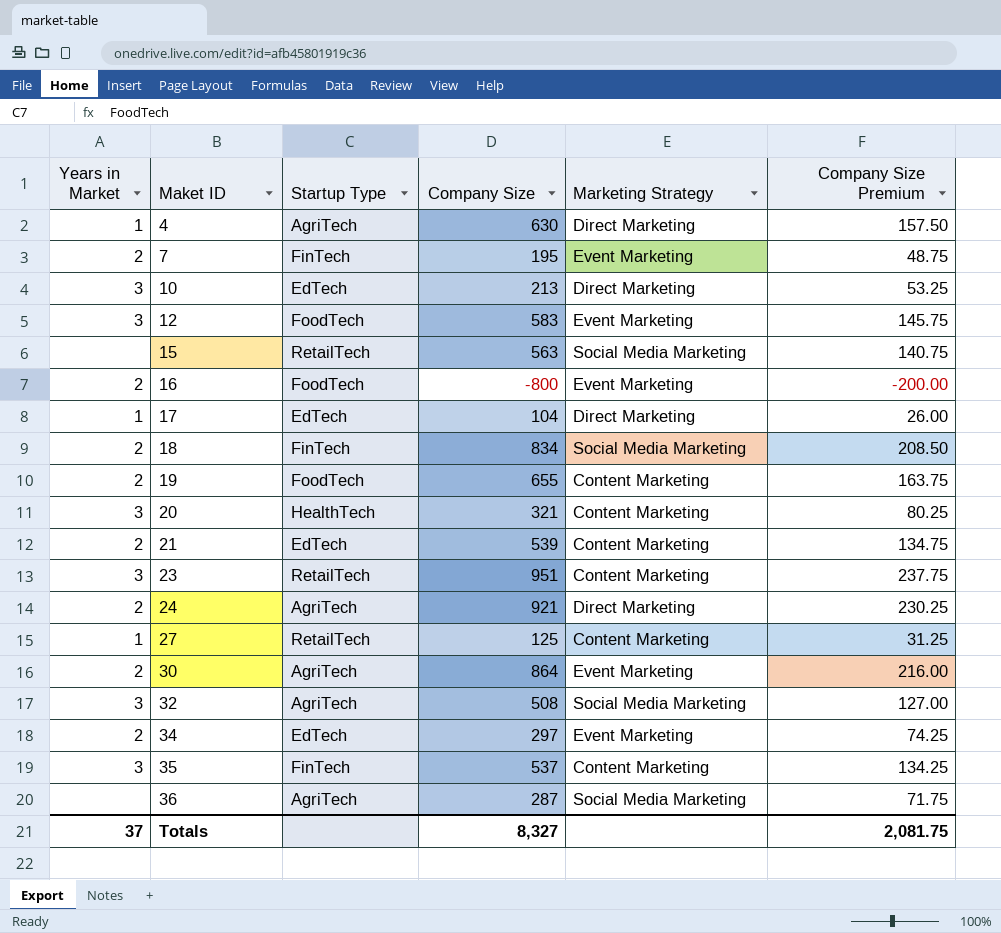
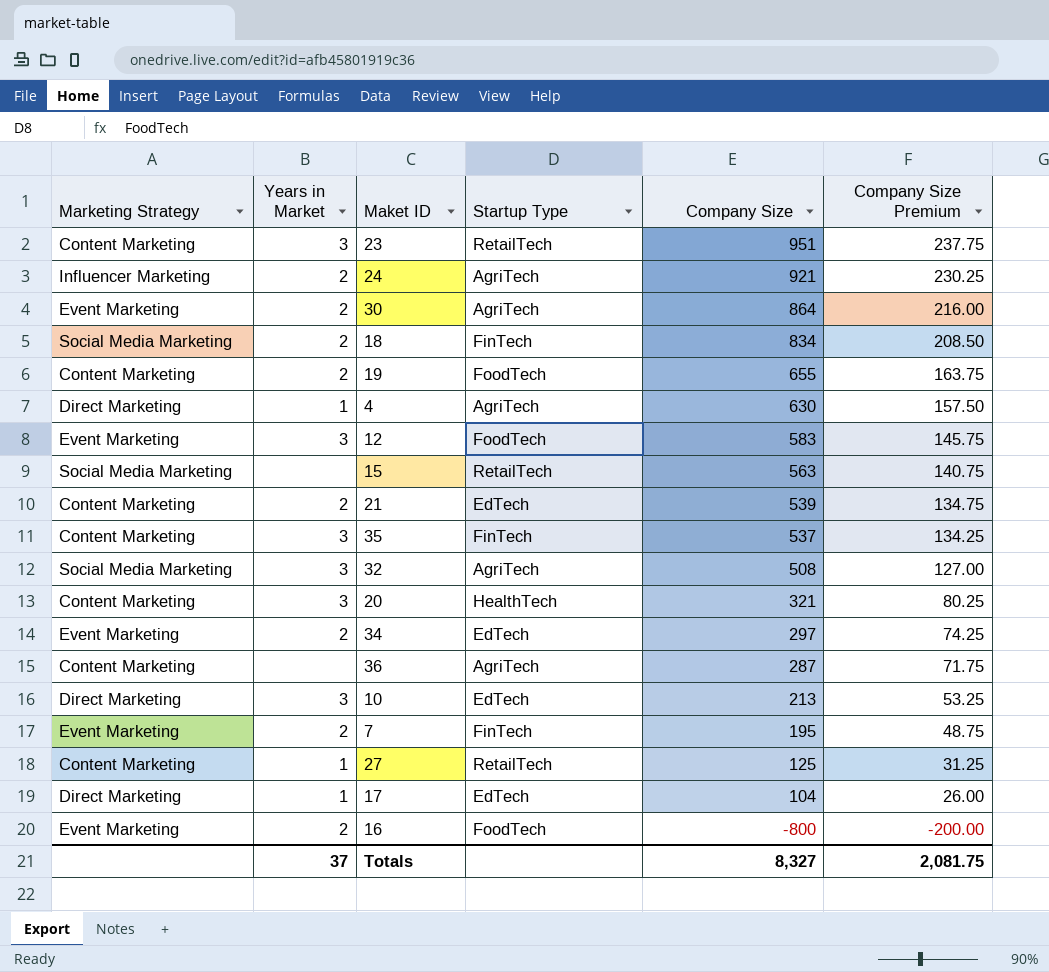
row order: Maket ID ascending -> Company Size descending
column Marketing Strategy | position: 5 -> 1
24 | Marketing Strategy: Direct Marketing -> Influencer Marketing
36 | Marketing Strategy: Social Media Marketing -> Content Marketing

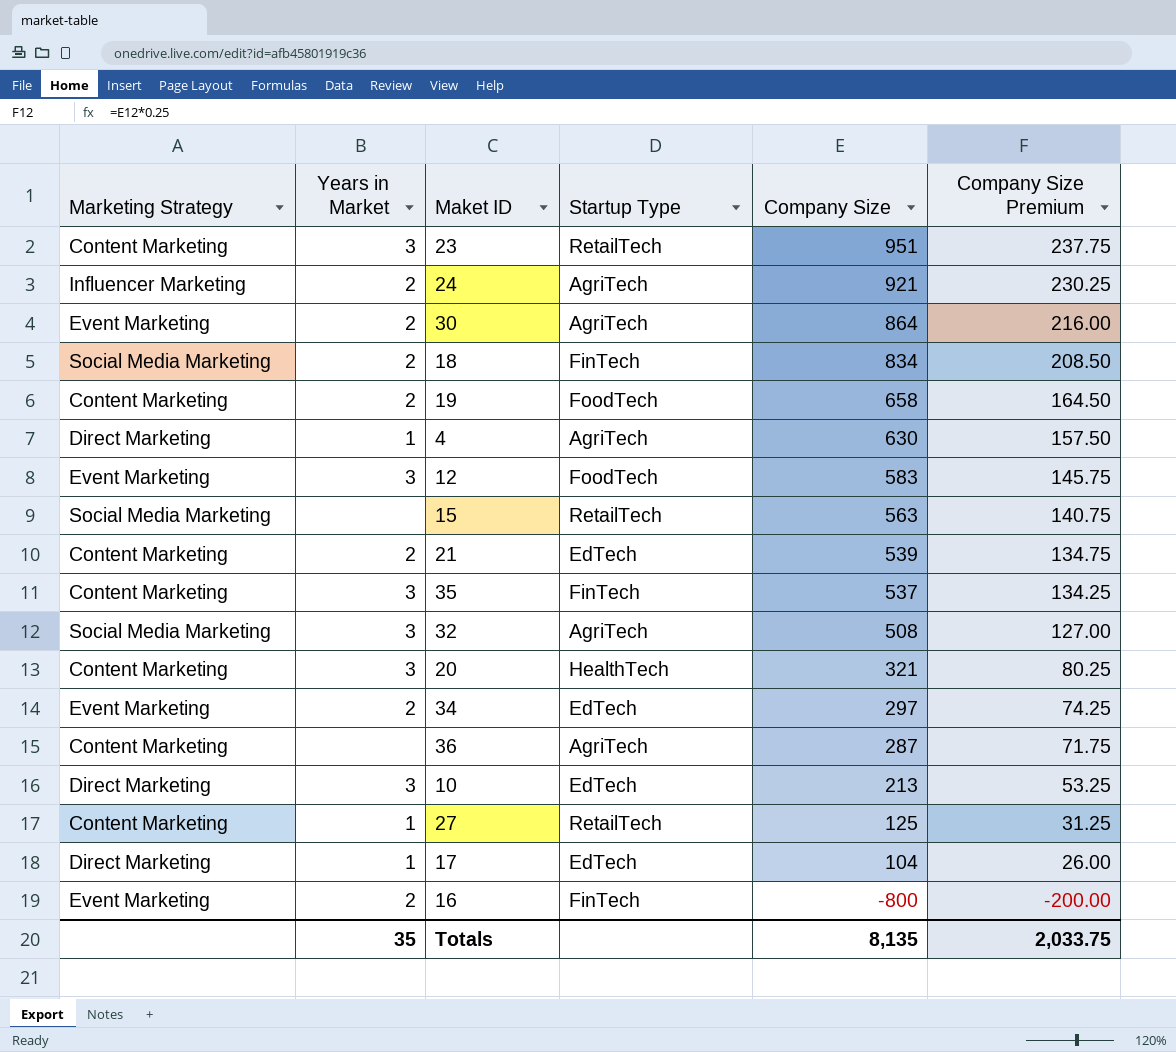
row 7: Event Marketing | 2 | FinTech | 195 | 48.75 -> none
19 | Company Size: 655 -> 658
19 | Company Size Premium: 163.75 -> 164.50
16 | Startup Type: FoodTech -> FinTech
Totals | Years in Market: 37 -> 35
Totals | Company Size: 8,327 -> 8,135
Totals | Company Size Premium: 2,081.75 -> 2,033.75

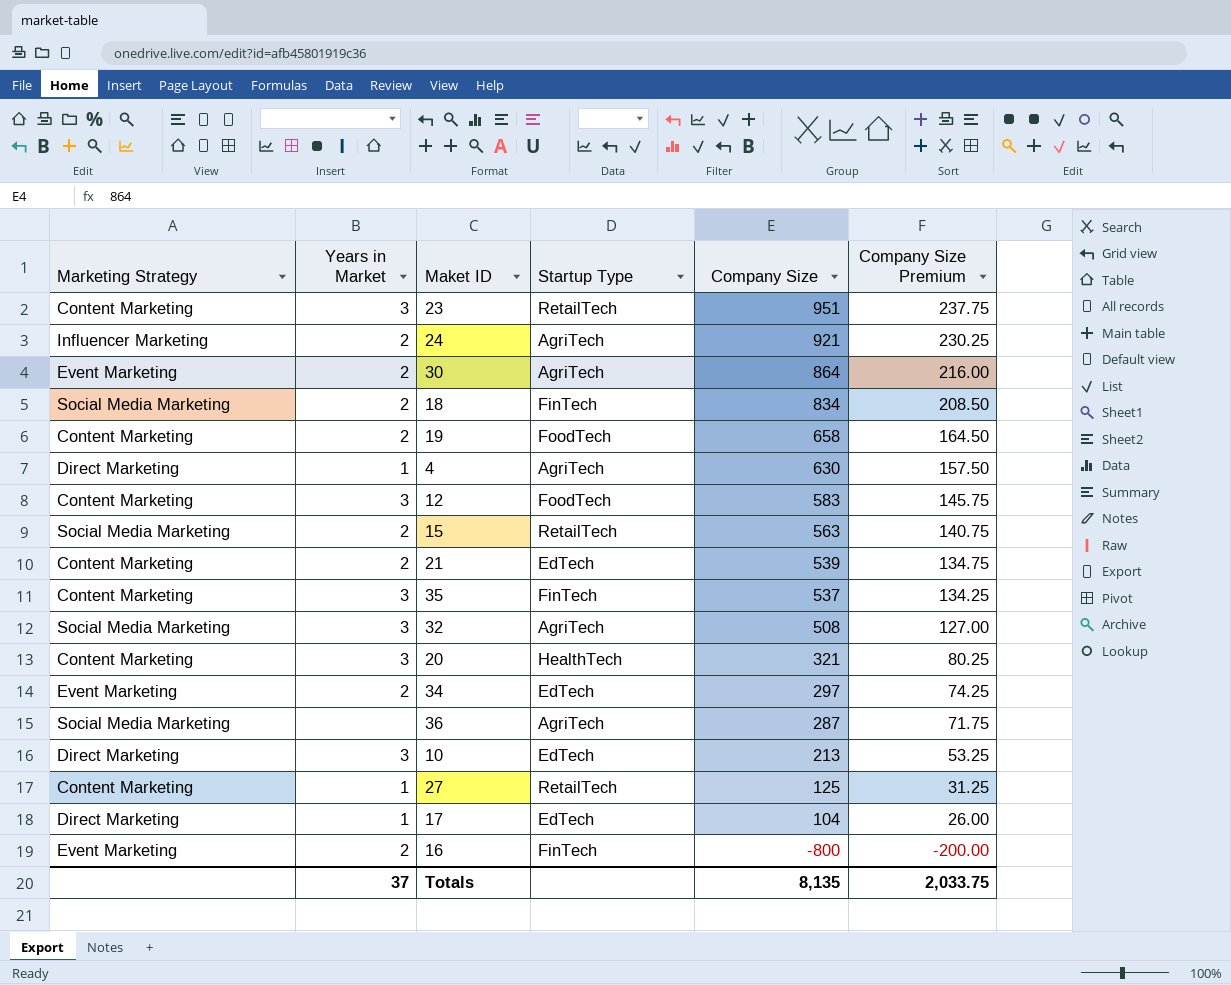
12 | Marketing Strategy: Event Marketing -> Content Marketing
15 | Years in Market: none -> 2
36 | Marketing Strategy: Content Marketing -> Social Media Marketing
Totals | Years in Market: 35 -> 37

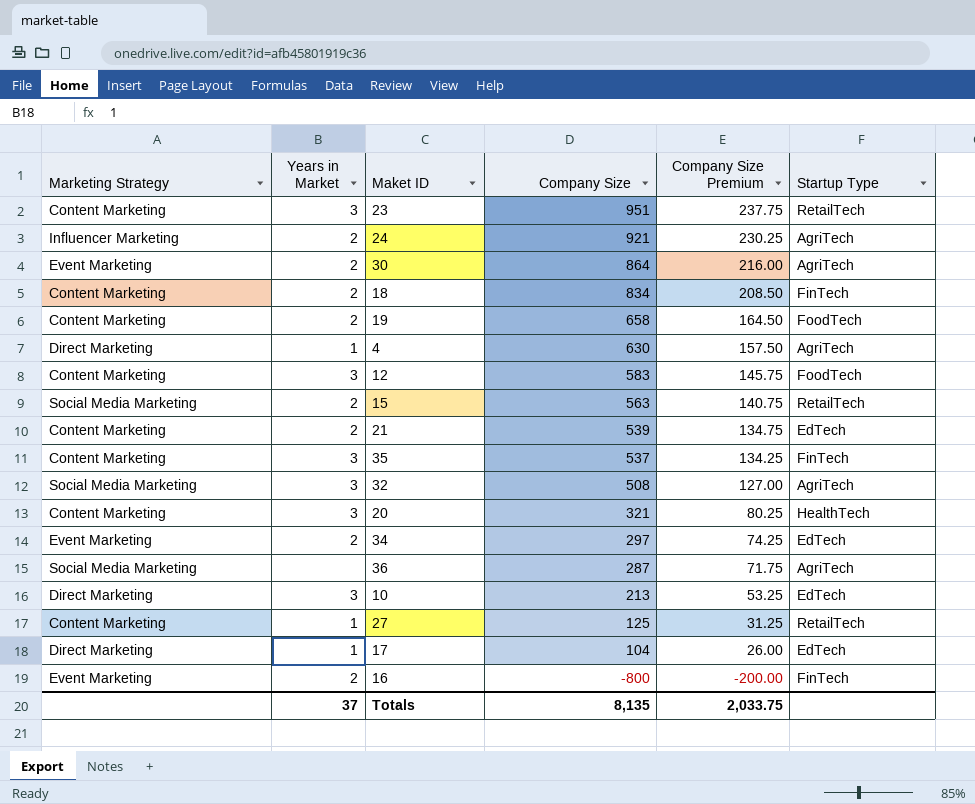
column Startup Type | position: 4 -> 6
18 | Marketing Strategy: Social Media Marketing -> Content Marketing

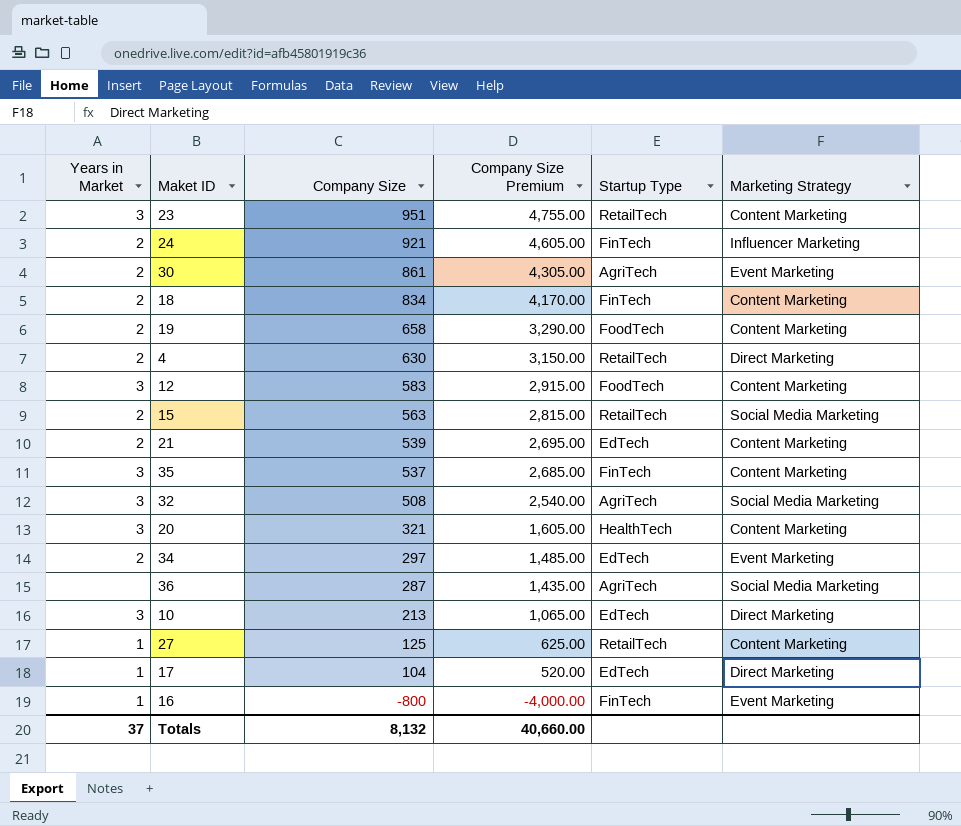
column Company Size Premium | formula: [Company Size] * 0.25 -> [Company Size] * 5
column Marketing Strategy | position: 1 -> 6
24 | Startup Type: AgriTech -> FinTech
30 | Company Size: 864 -> 861
4 | Years in Market: 1 -> 2
4 | Startup Type: AgriTech -> RetailTech
16 | Years in Market: 2 -> 1
Totals | Company Size: 8,135 -> 8,132
Totals | Company Size Premium: 2,033.75 -> 40,660.00

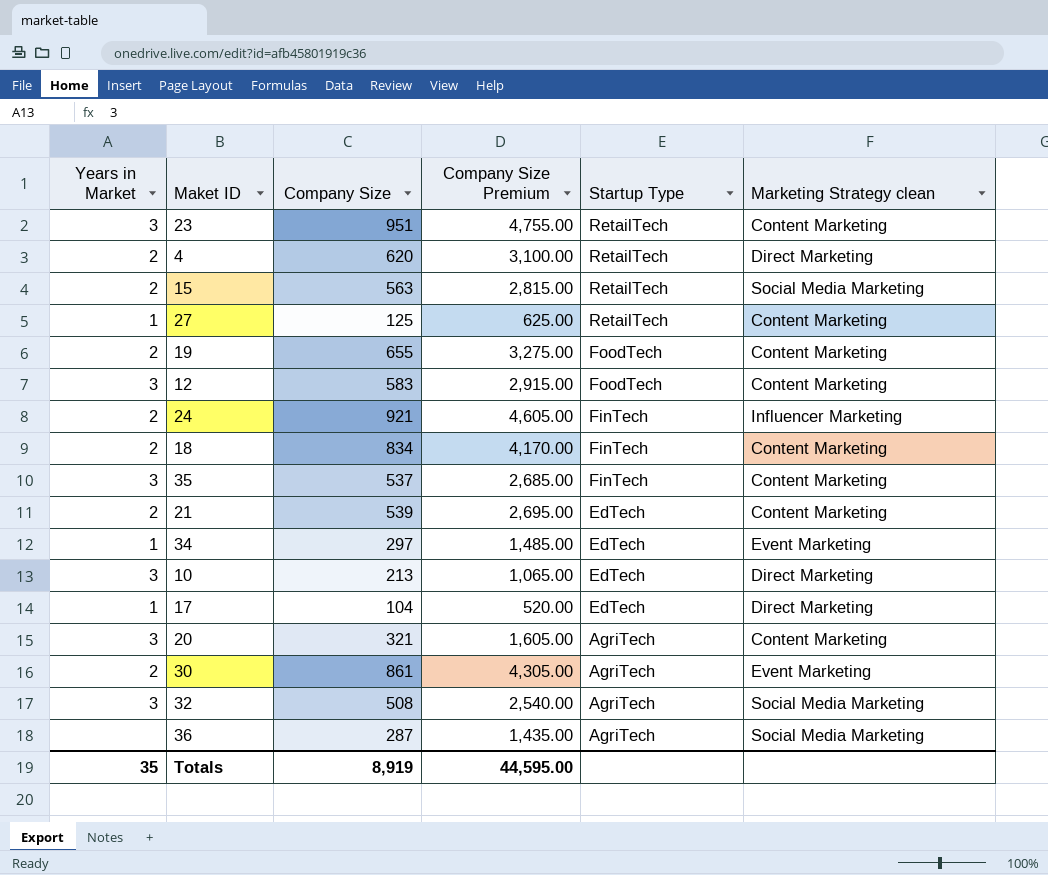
row order: Company Size descending -> Startup Type descending
column name: Marketing Strategy -> Marketing Strategy clean
row 16: 1 | -800 | -4,000.00 | FinTech | Event Marketing -> none
4 | Company Size: 630 -> 620
4 | Company Size Premium: 3,150.00 -> 3,100.00
19 | Company Size: 658 -> 655
19 | Company Size Premium: 3,290.00 -> 3,275.00
34 | Years in Market: 2 -> 1
20 | Startup Type: HealthTech -> AgriTech
Totals | Years in Market: 37 -> 35
Totals | Company Size: 8,132 -> 8,919
Totals | Company Size Premium: 40,660.00 -> 44,595.00

